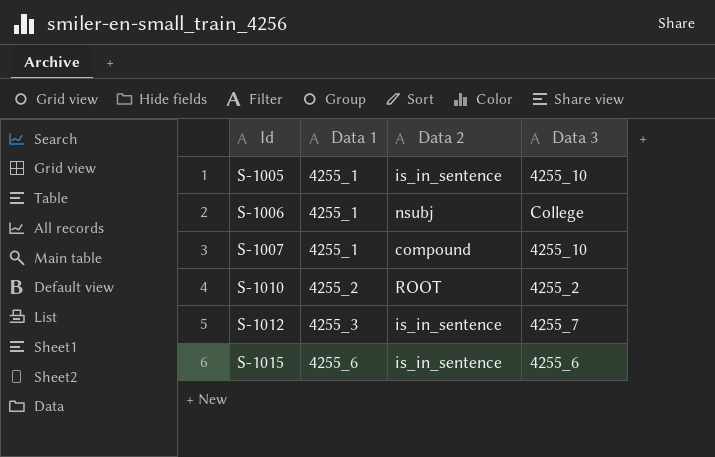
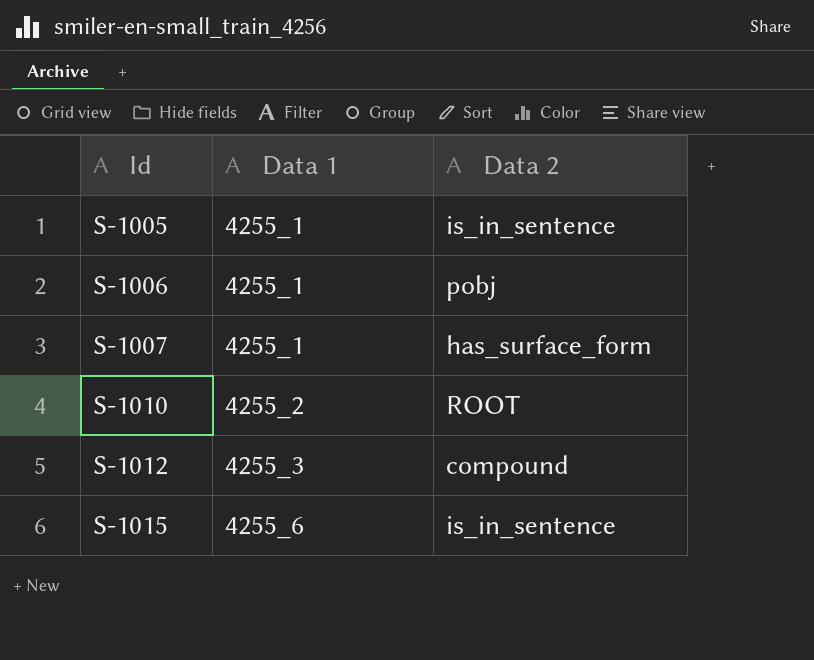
column Data 3 | position: 4 -> none
S-1006 | Data 2: nsubj -> pobj
S-1007 | Data 2: compound -> has_surface_form
S-1012 | Data 2: is_in_sentence -> compound

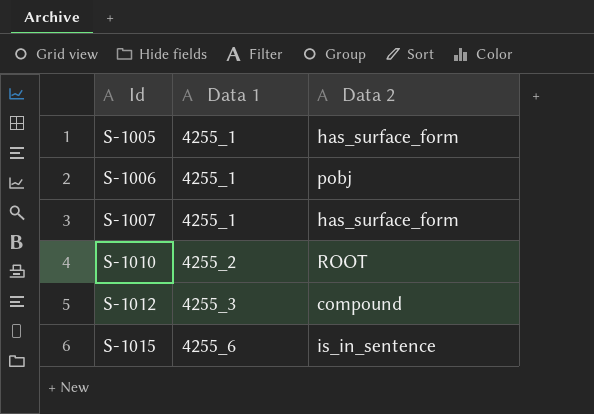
S-1005 | Data 2: is_in_sentence -> has_surface_form

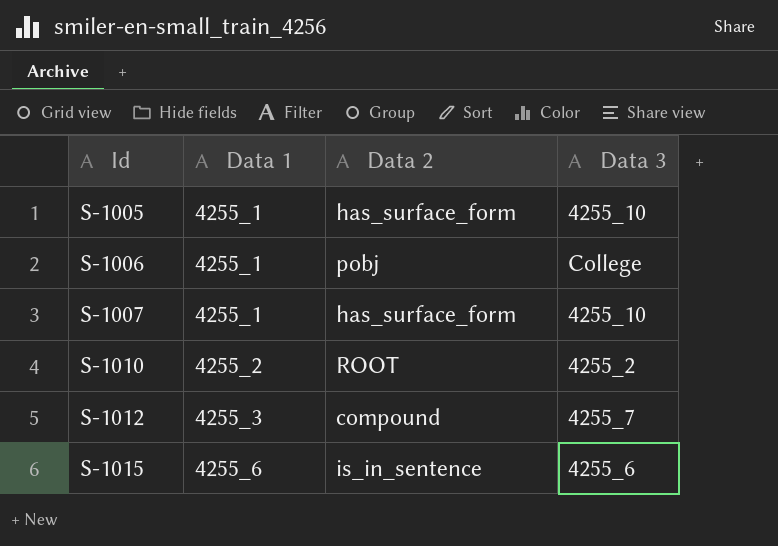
column Data 3 | position: none -> 4

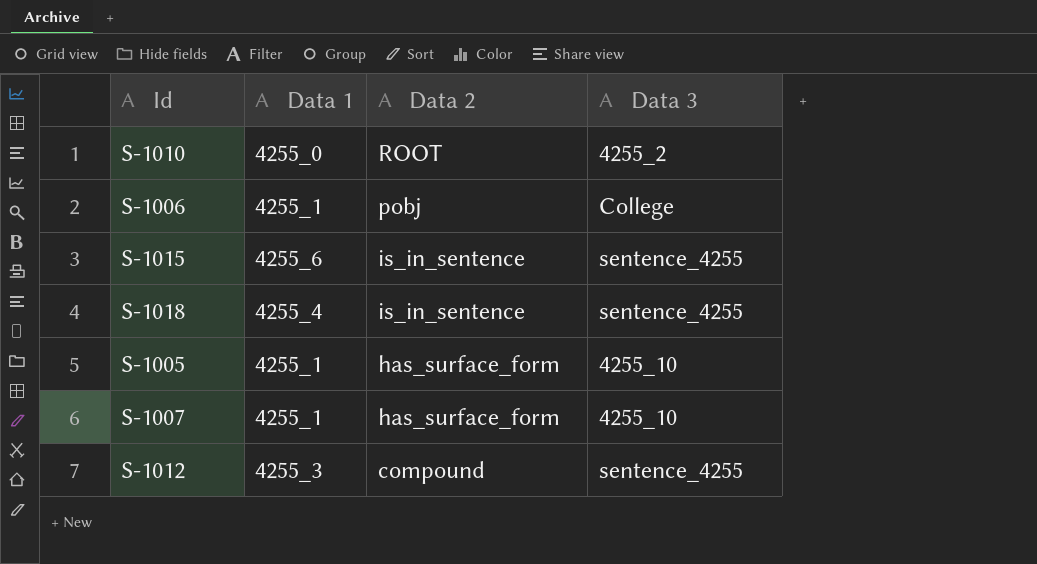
row order: Id ascending -> Data 2 descending
S-1010 | Data 1: 4255_2 -> 4255_0
S-1015 | Data 3: 4255_6 -> sentence_4255
row S-1018: none -> 4255_4 | is_in_sentence | sentence_4255
S-1012 | Data 3: 4255_7 -> sentence_4255

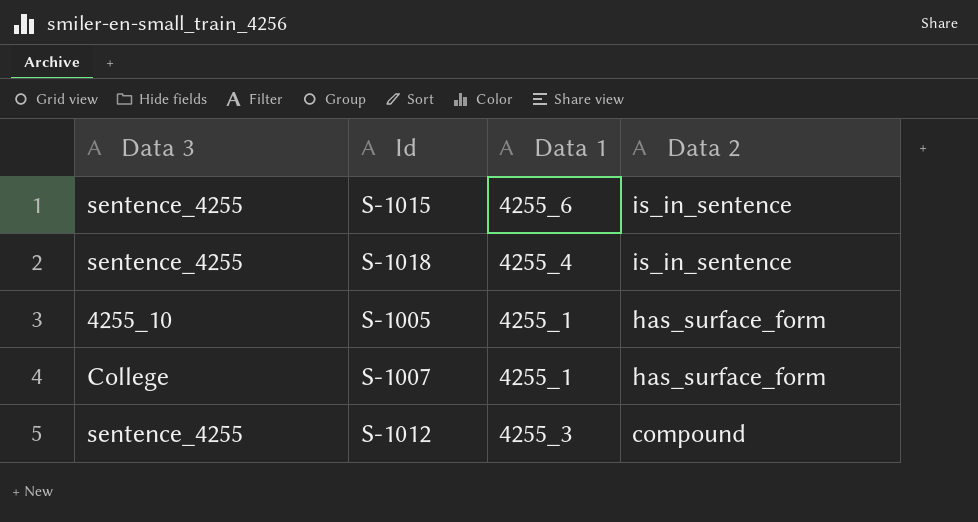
column Data 3 | position: 4 -> 1
row S-1010: 4255_0 | ROOT | 4255_2 -> none
row S-1006: 4255_1 | pobj | College -> none
S-1007 | Data 3: 4255_10 -> College

